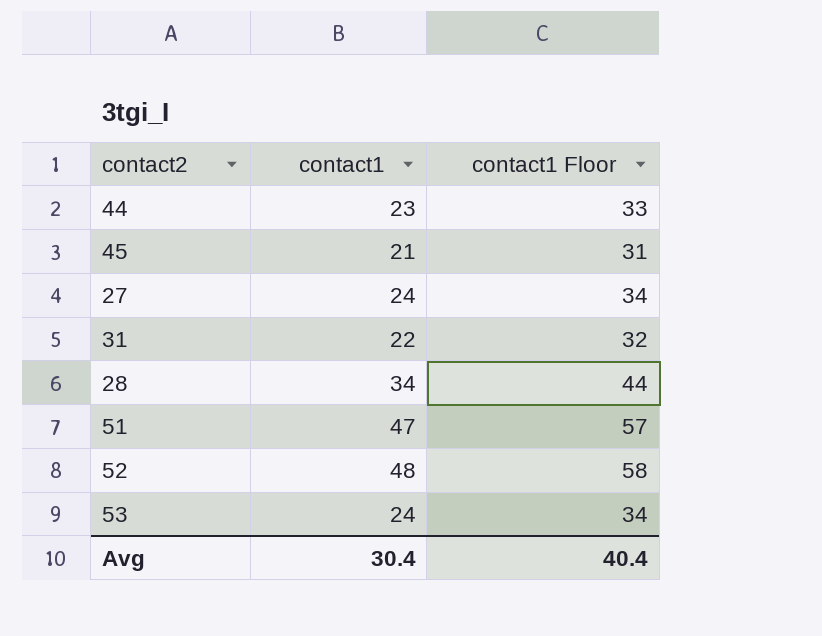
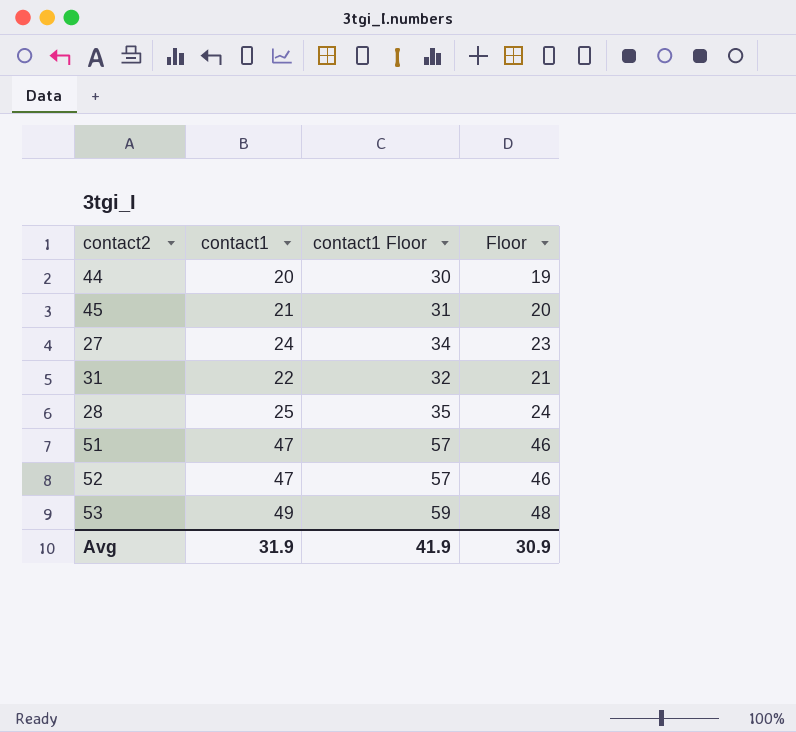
column Floor | formula: none -> [contact1] - 1
44 | contact1: 23 -> 20
44 | contact1 Floor: 33 -> 30
28 | contact1: 34 -> 25
28 | contact1 Floor: 44 -> 35
52 | contact1: 48 -> 47
52 | contact1 Floor: 58 -> 57
53 | contact1: 24 -> 49
53 | contact1 Floor: 34 -> 59
Avg | contact1: 30.4 -> 31.9
Avg | contact1 Floor: 40.4 -> 41.9

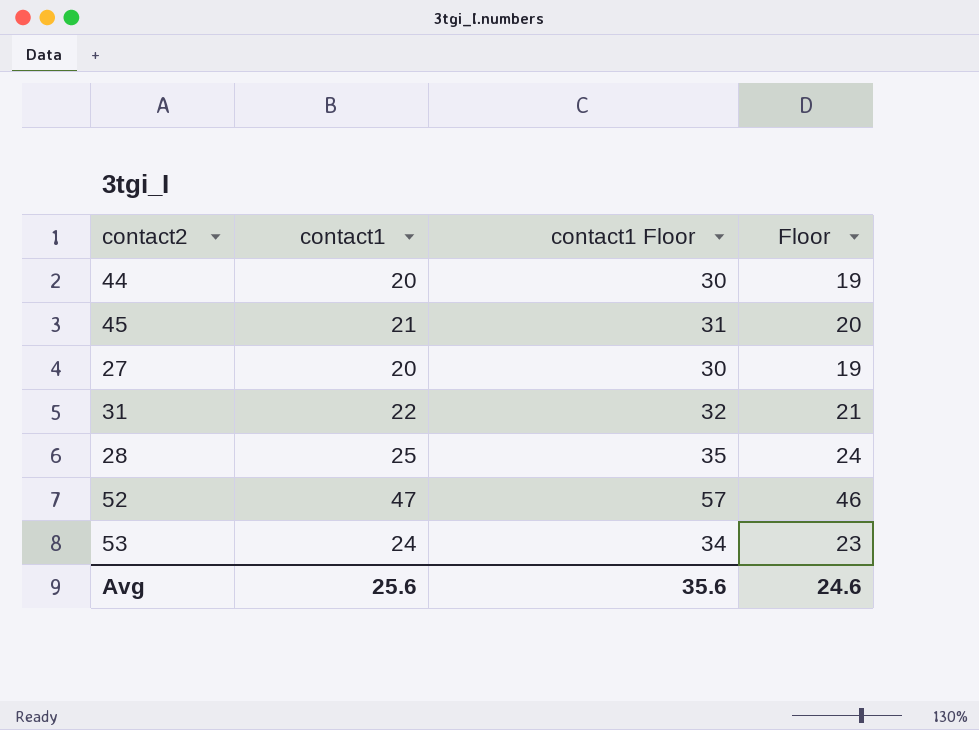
row 51: 47 | 57 | 46 -> none
27 | contact1: 24 -> 20
27 | contact1 Floor: 34 -> 30
27 | Floor: 23 -> 19
53 | contact1: 49 -> 24
53 | contact1 Floor: 59 -> 34
53 | Floor: 48 -> 23
Avg | contact1: 31.9 -> 25.6
Avg | contact1 Floor: 41.9 -> 35.6
Avg | Floor: 30.9 -> 24.6

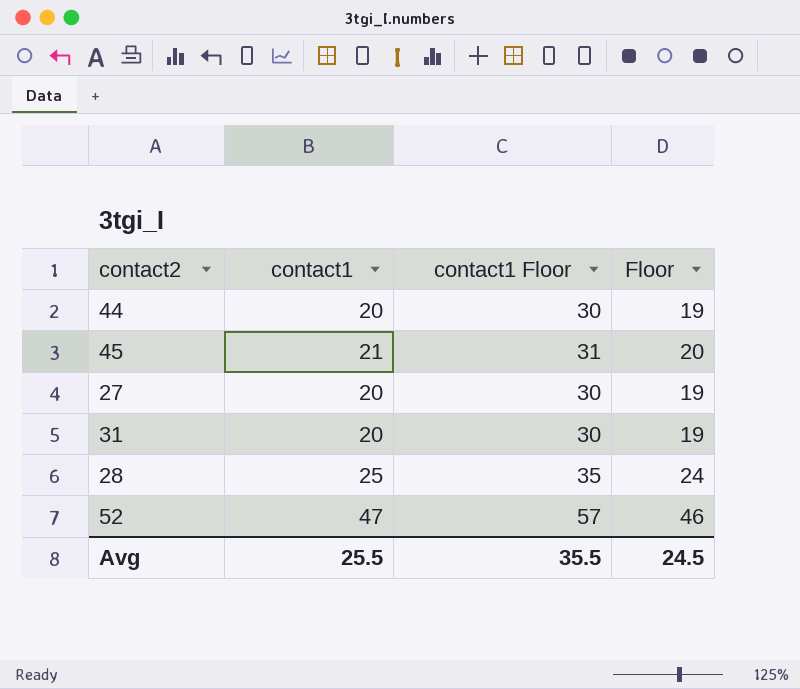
row 53: 24 | 34 | 23 -> none
31 | contact1: 22 -> 20
31 | contact1 Floor: 32 -> 30
31 | Floor: 21 -> 19
Avg | contact1: 25.6 -> 25.5
Avg | contact1 Floor: 35.6 -> 35.5
Avg | Floor: 24.6 -> 24.5

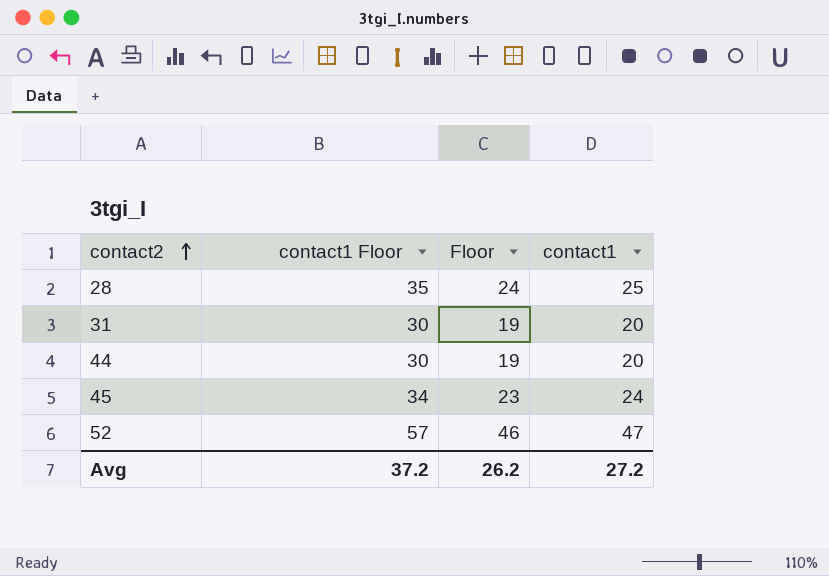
row order: none -> contact2 ascending
column contact1 | position: 2 -> 4
row 27: 20 | 30 | 19 -> none
45 | contact1 Floor: 31 -> 34
45 | Floor: 20 -> 23
45 | contact1: 21 -> 24
Avg | contact1 Floor: 35.5 -> 37.2
Avg | Floor: 24.5 -> 26.2
Avg | contact1: 25.5 -> 27.2

